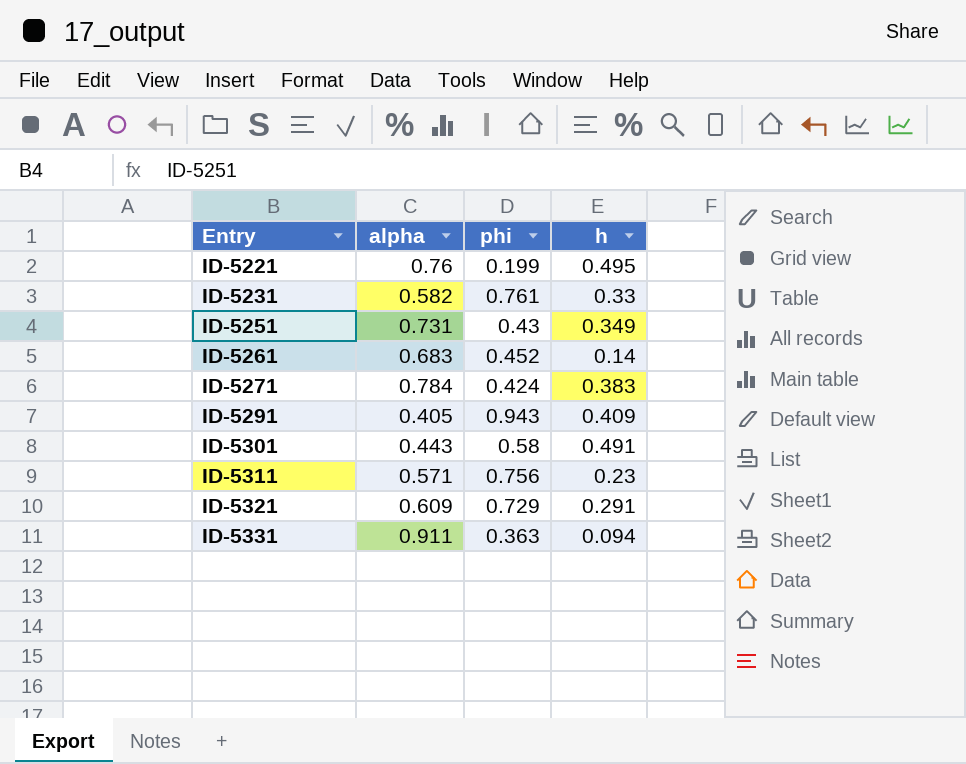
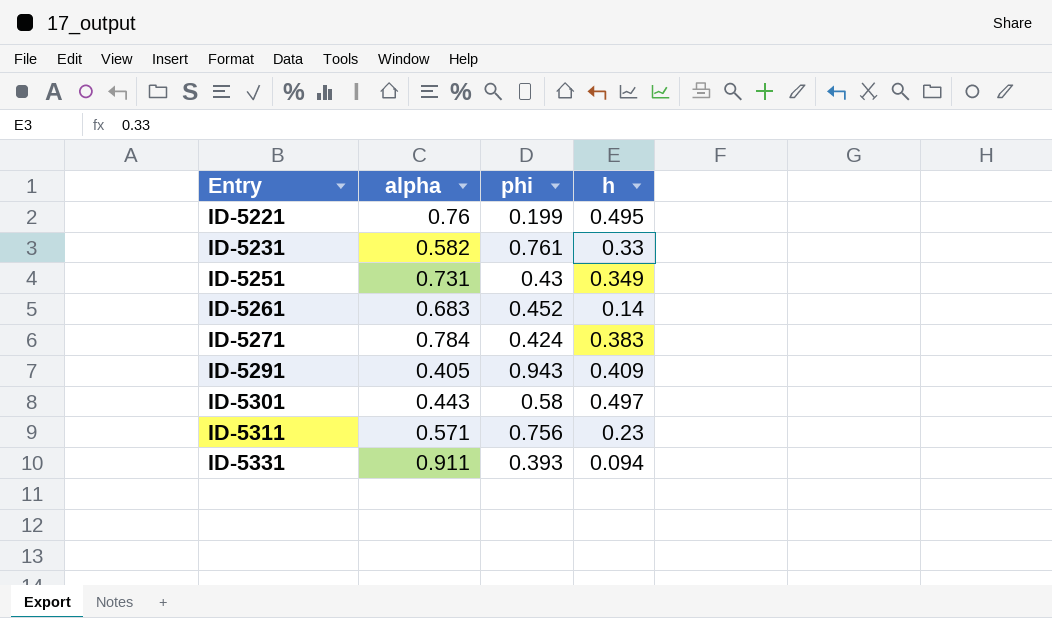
row ID-5321: 0.609 | 0.729 | 0.291 -> none
ID-5301 | h: 0.491 -> 0.497
ID-5331 | phi: 0.363 -> 0.393

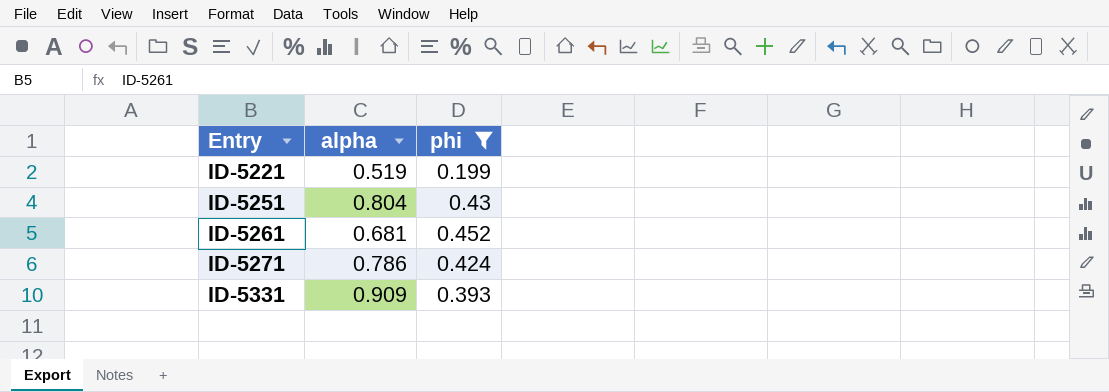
filter: none -> phi <= 0.452
column h | position: 4 -> none
ID-5221 | alpha: 0.76 -> 0.519
ID-5251 | alpha: 0.731 -> 0.804
ID-5261 | alpha: 0.683 -> 0.681
ID-5271 | alpha: 0.784 -> 0.786
ID-5331 | alpha: 0.911 -> 0.909

